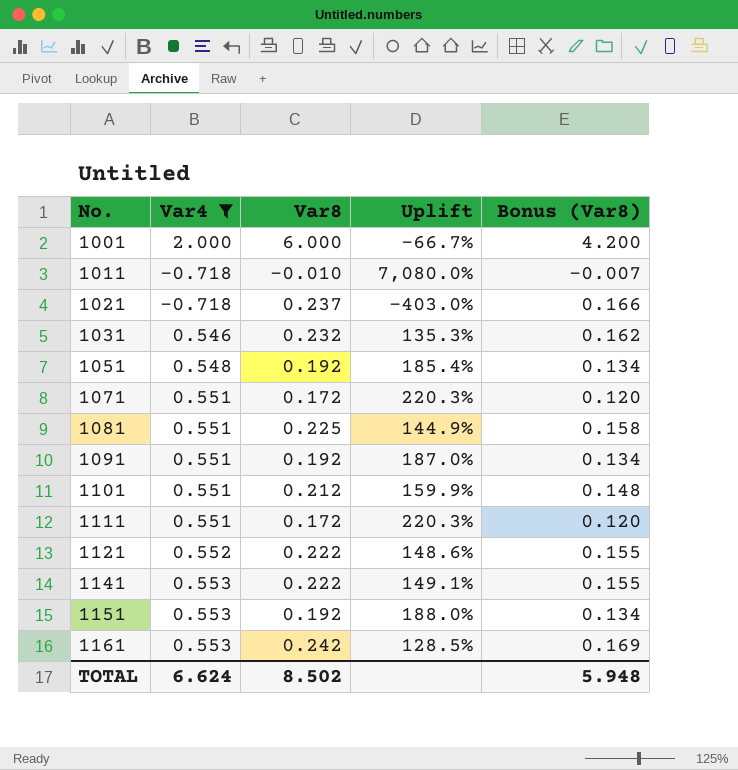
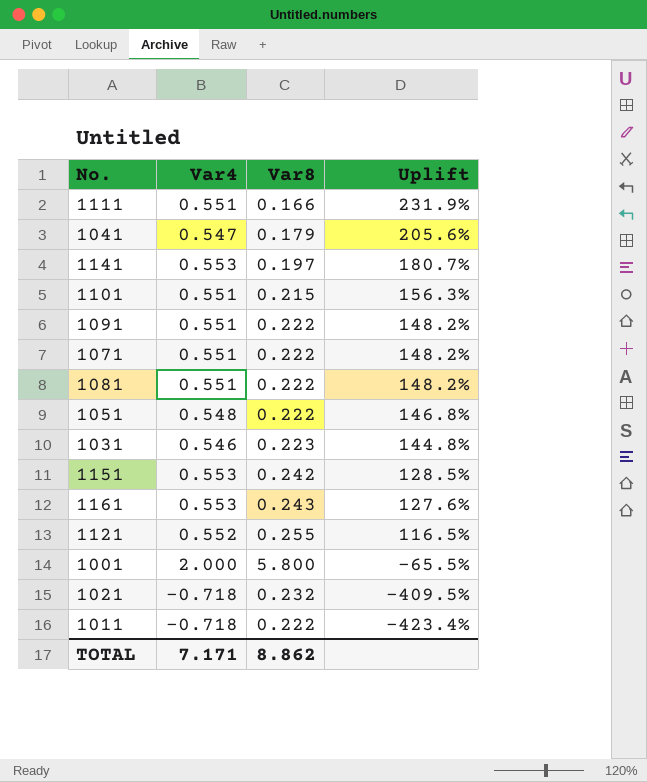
filter: Var4 != 0.547 -> none
row order: No. ascending -> Uplift descending
column Bonus (Var8) | formula: [Var8] * 0.7 -> none
1111 | Var8: 0.172 -> 0.166
1111 | Uplift: 220.3% -> 231.9%
1141 | Var8: 0.222 -> 0.197
1141 | Uplift: 149.1% -> 180.7%
1101 | Var8: 0.212 -> 0.215
1101 | Uplift: 159.9% -> 156.3%
1091 | Var8: 0.192 -> 0.222
1091 | Uplift: 187.0% -> 148.2%
1071 | Var8: 0.172 -> 0.222
1071 | Uplift: 220.3% -> 148.2%
1081 | Var8: 0.225 -> 0.222
1081 | Uplift: 144.9% -> 148.2%
1051 | Var8: 0.192 -> 0.222
1051 | Uplift: 185.4% -> 146.8%
1031 | Var8: 0.232 -> 0.223
1031 | Uplift: 135.3% -> 144.8%
1151 | Var8: 0.192 -> 0.242
1151 | Uplift: 188.0% -> 128.5%
1161 | Var8: 0.242 -> 0.243
1161 | Uplift: 128.5% -> 127.6%
1121 | Var8: 0.222 -> 0.255
1121 | Uplift: 148.6% -> 116.5%
1001 | Var8: 6.000 -> 5.800
1001 | Uplift: -66.7% -> -65.5%
1021 | Var8: 0.237 -> 0.232
1021 | Uplift: -403.0% -> -409.5%
1011 | Var8: -0.010 -> 0.222
1011 | Uplift: 7,080.0% -> -423.4%
TOTAL | Var4: 6.624 -> 7.171
TOTAL | Var8: 8.502 -> 8.862

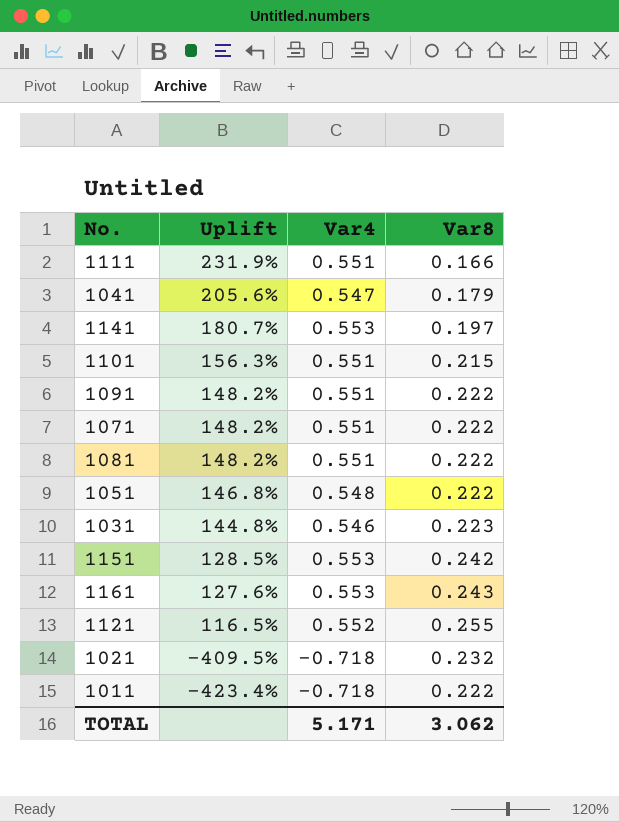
column Uplift | position: 4 -> 2
row 1001: 2.000 | 5.800 | -65.5% -> none
TOTAL | Var4: 7.171 -> 5.171
TOTAL | Var8: 8.862 -> 3.062

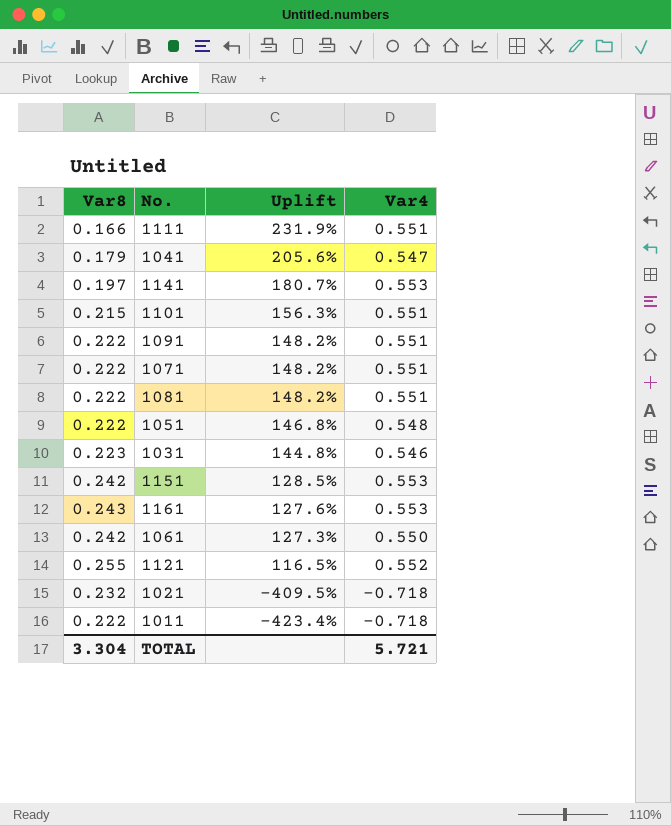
column Var8 | position: 4 -> 1
row 1061: none -> 0.242 | 127.3% | 0.550
TOTAL | Var8: 3.062 -> 3.304
TOTAL | Var4: 5.171 -> 5.721

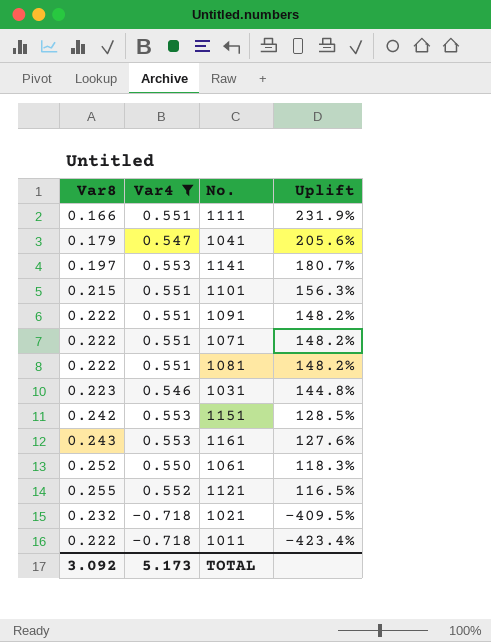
filter: none -> Var4 != 0.548
column Var4 | position: 4 -> 2
1061 | Var8: 0.242 -> 0.252
1061 | Uplift: 127.3% -> 118.3%
TOTAL | Var8: 3.304 -> 3.092
TOTAL | Var4: 5.721 -> 5.173

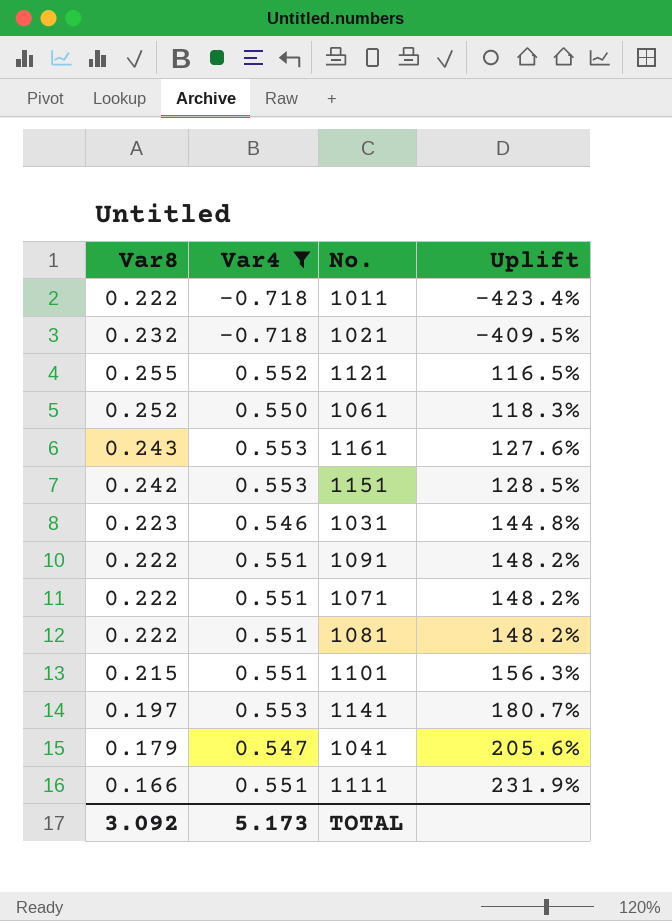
row order: Uplift descending -> Uplift ascending

